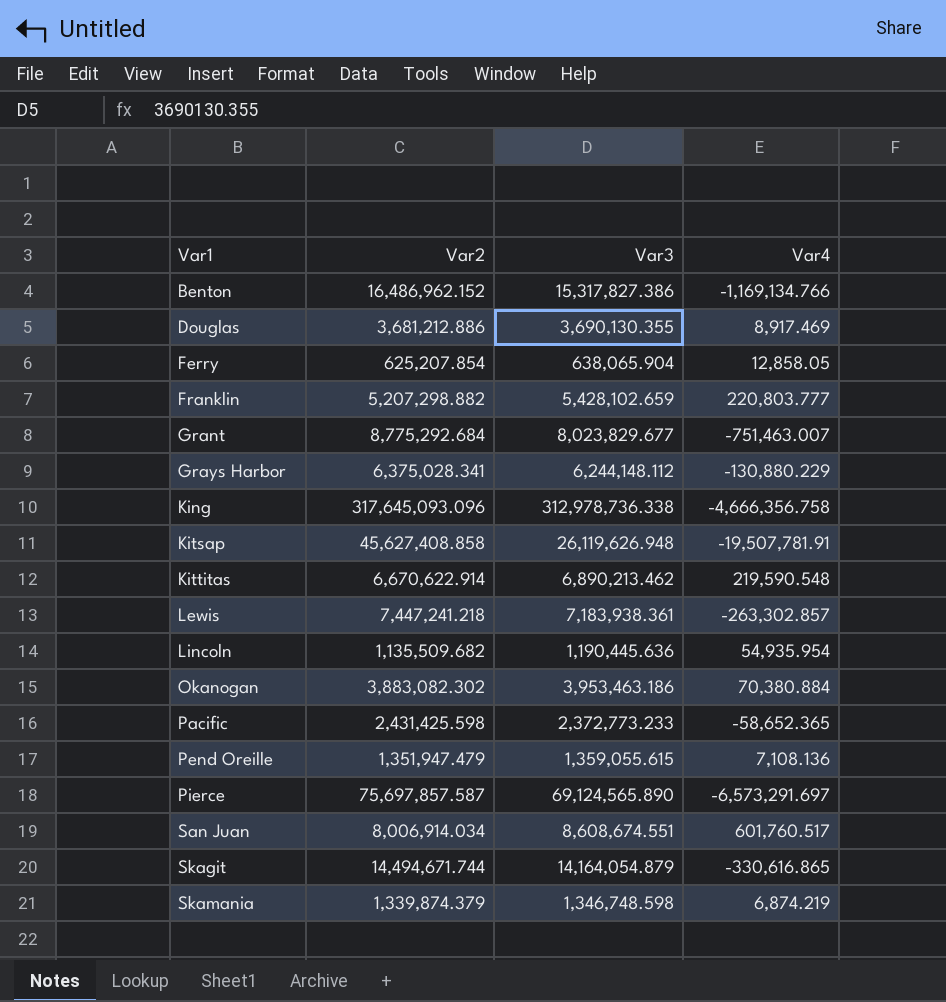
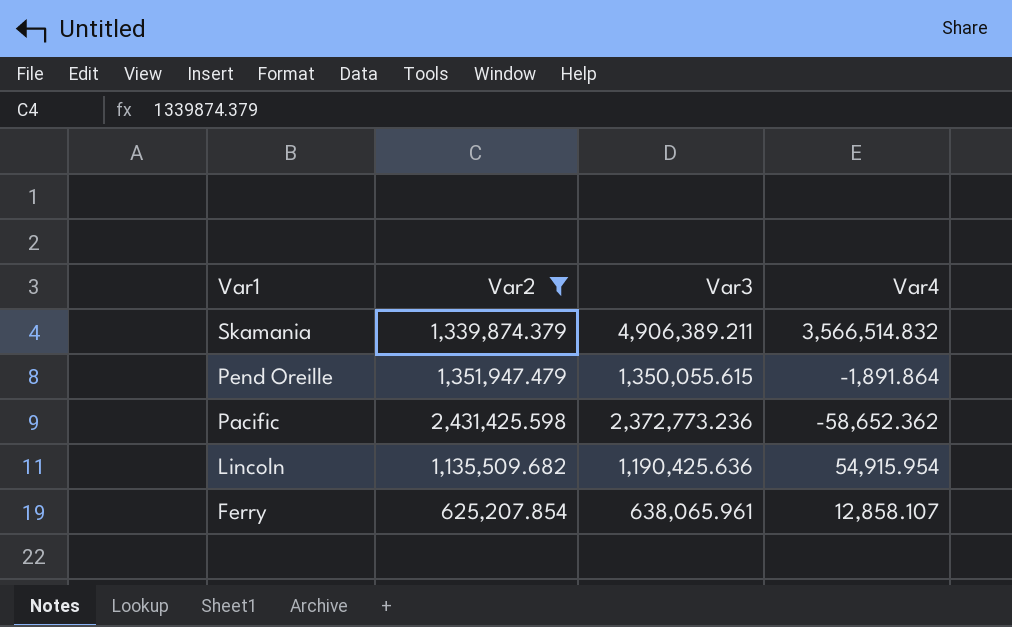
filter: none -> Var2 <= 2,431,425.598
row order: Var1 ascending -> Var1 descending
Skamania | Var3: 1,346,748.598 -> 4,906,389.211
Skamania | Var4: 6,874.219 -> 3,566,514.832
Pend Oreille | Var3: 1,359,055.615 -> 1,350,055.615
Pend Oreille | Var4: 7,108.136 -> -1,891.864
Pacific | Var3: 2,372,773.233 -> 2,372,773.236
Pacific | Var4: -58,652.365 -> -58,652.362
Lincoln | Var3: 1,190,445.636 -> 1,190,425.636
Lincoln | Var4: 54,935.954 -> 54,915.954
Ferry | Var3: 638,065.904 -> 638,065.961
Ferry | Var4: 12,858.05 -> 12,858.107

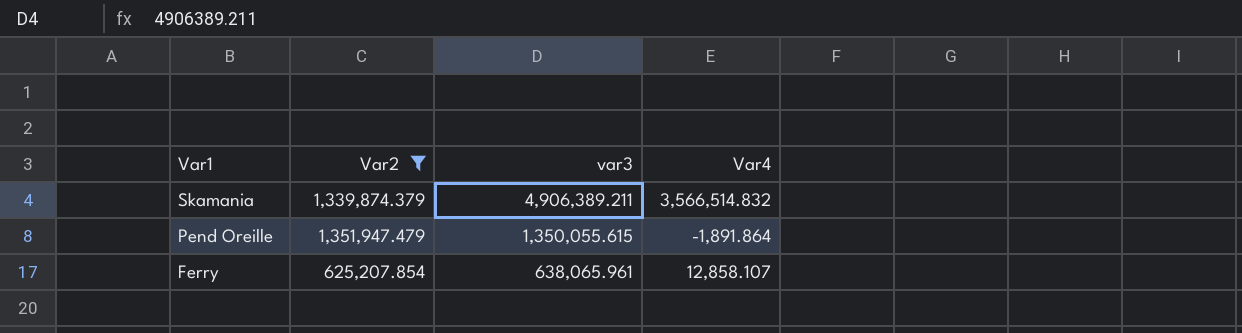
column name: Var3 -> var3
row Pacific: 2,431,425.598 | 2,372,773.236 | -58,652.362 -> none
row Lincoln: 1,135,509.682 | 1,190,425.636 | 54,915.954 -> none

